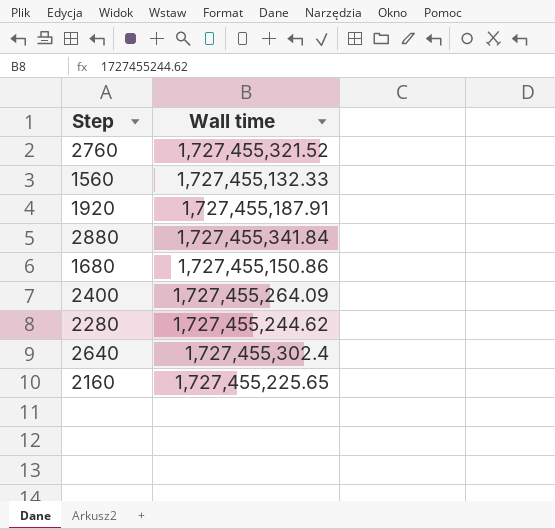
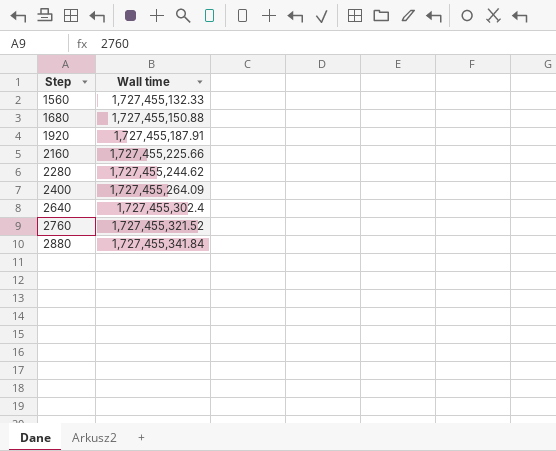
row order: none -> Step ascending
1680 | Wall time: 1,727,455,150.86 -> 1,727,455,150.88
2160 | Wall time: 1,727,455,225.65 -> 1,727,455,225.66

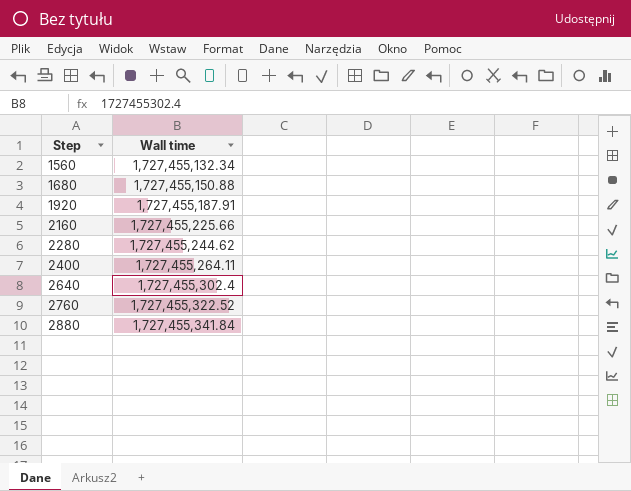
1560 | Wall time: 1,727,455,132.33 -> 1,727,455,132.34
2400 | Wall time: 1,727,455,264.09 -> 1,727,455,264.11
2760 | Wall time: 1,727,455,321.52 -> 1,727,455,322.52

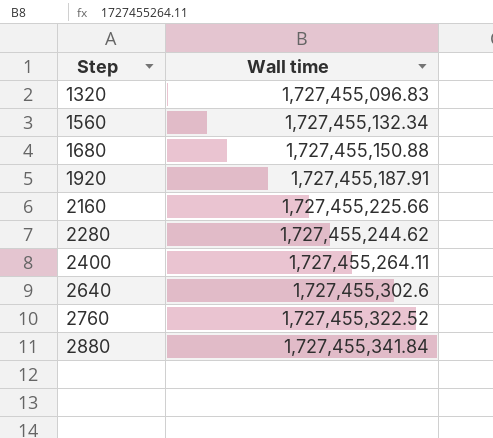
row 1320: none -> 1,727,455,096.83
2640 | Wall time: 1,727,455,302.4 -> 1,727,455,302.6

